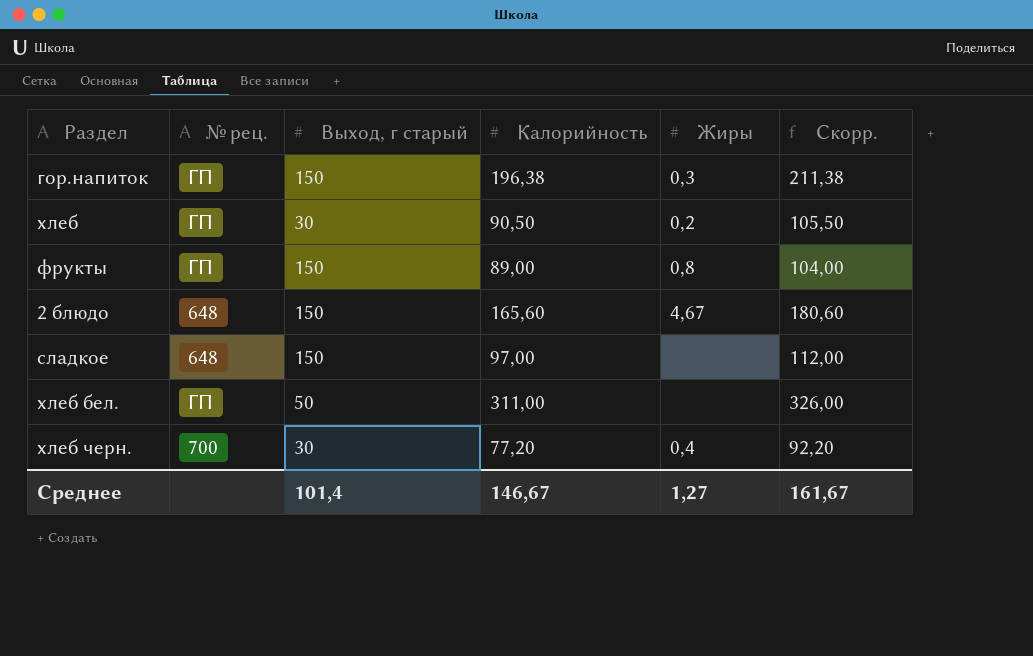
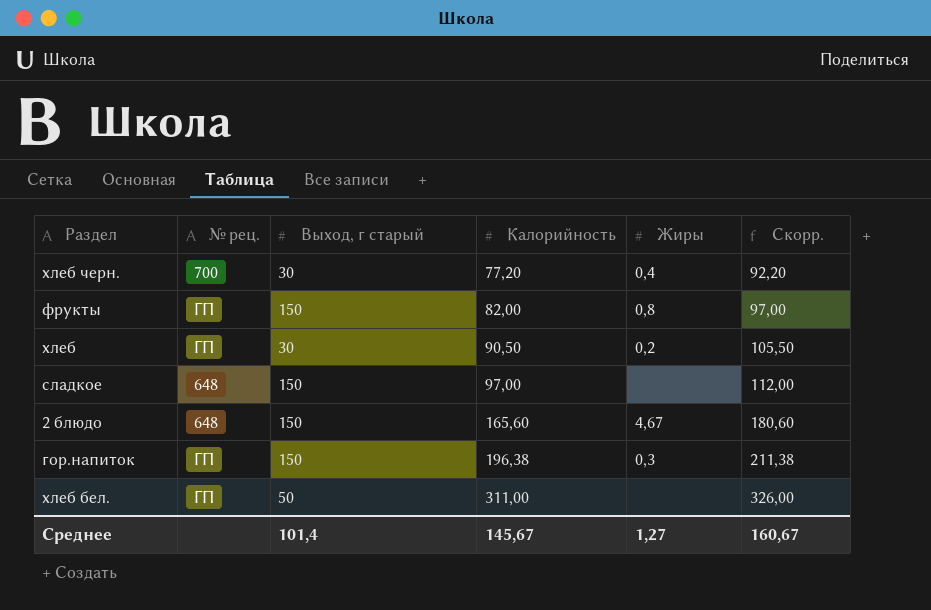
row order: none -> Калорийность ascending
фрукты | Калорийность: 89,00 -> 82,00
фрукты | Скорр.: 104,00 -> 97,00
Среднее | Калорийность: 146,67 -> 145,67
Среднее | Скорр.: 161,67 -> 160,67

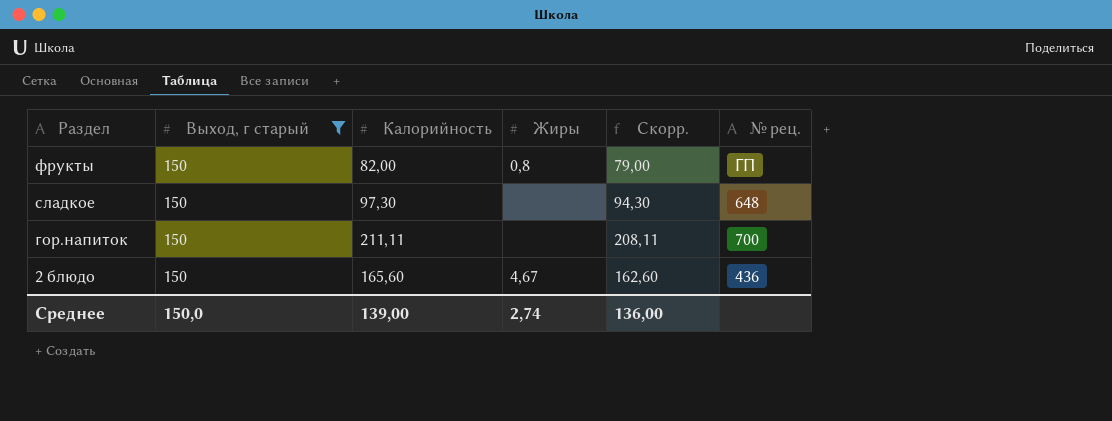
filter: none -> Выход, г старый = 150
row order: Калорийность ascending -> Раздел descending
column Скорр. | formula: [Калорийность] + 15 -> [Калорийность] - 3
column № рец. | position: 2 -> 6
сладкое | Калорийность: 97,00 -> 97,30
гор.напиток | Калорийность: 196,38 -> 211,11
гор.напиток | Жиры: 0,3 -> none
гор.напиток | № рец.: ГП -> 700
2 блюдо | № рец.: 648 -> 436
Среднее | Выход, г старый: 101,4 -> 150,0
Среднее | Калорийность: 145,67 -> 139,00
Среднее | Жиры: 1,27 -> 2,74
Среднее | Скорр.: 160,67 -> 136,00

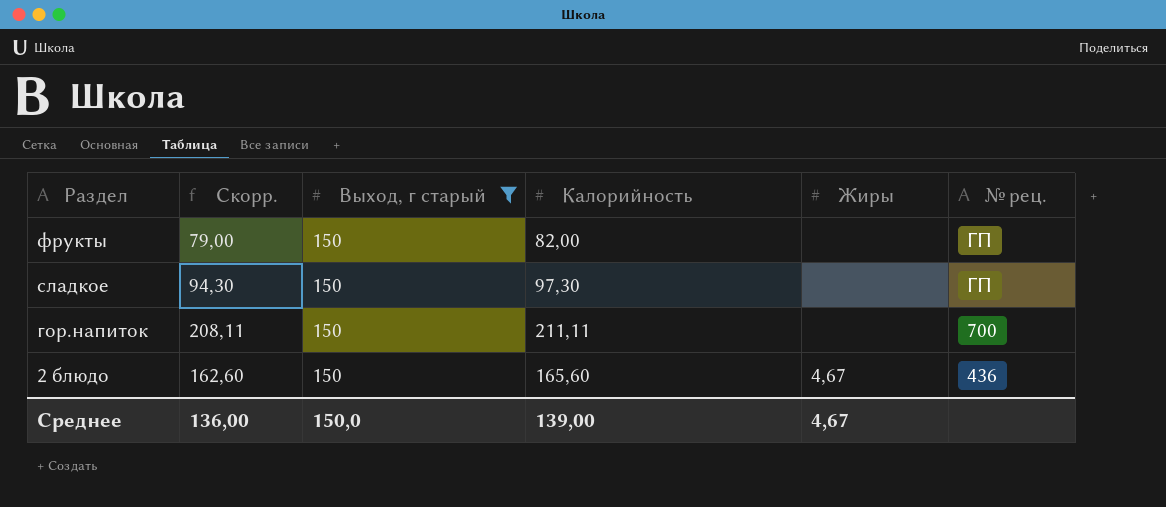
column Скорр. | position: 5 -> 2
фрукты | Жиры: 0,8 -> none
сладкое | № рец.: 648 -> ГП
Среднее | Жиры: 2,74 -> 4,67

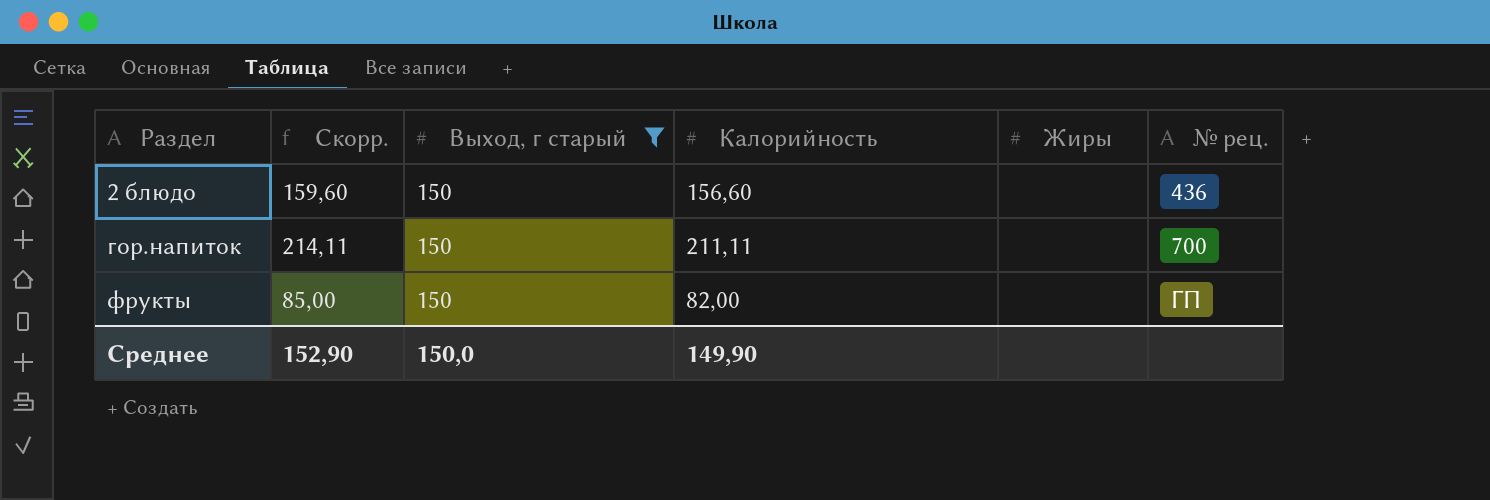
row order: Раздел descending -> Раздел ascending
column Скорр. | formula: [Калорийность] - 3 -> [Калорийность] + 3
row сладкое: 94,30 | 150 | 97,30 | none | ГП -> none
2 блюдо | Калорийность: 165,60 -> 156,60
2 блюдо | Жиры: 4,67 -> none
Среднее | Скорр.: 136,00 -> 152,90
Среднее | Калорийность: 139,00 -> 149,90
Среднее | Жиры: 4,67 -> none

